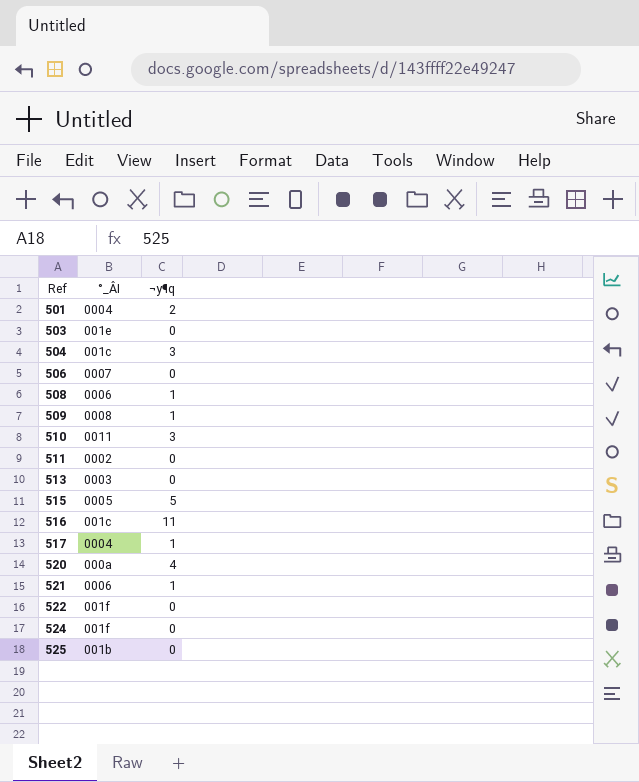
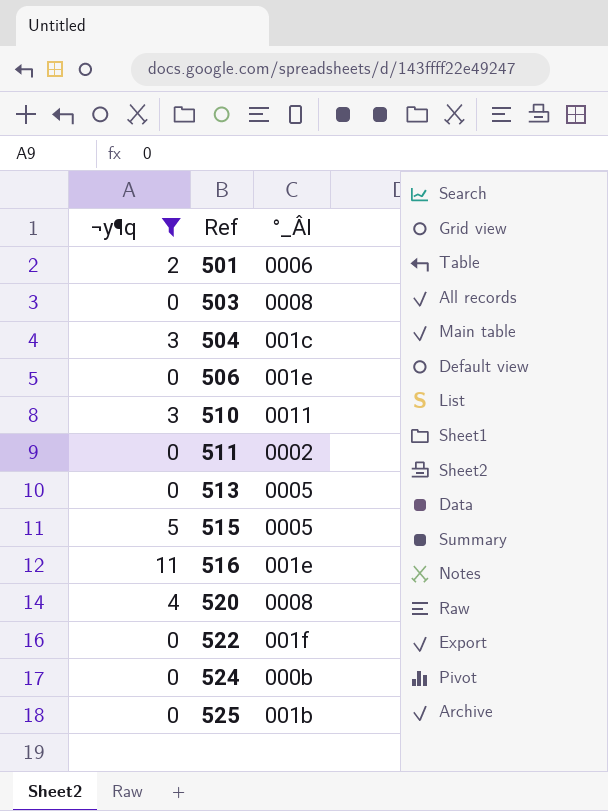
filter: none -> ¬y¶q != 1
column ¬y¶q | position: 3 -> 1
501 | °_ÂI: 0004 -> 0006
503 | °_ÂI: 001e -> 0008
506 | °_ÂI: 0007 -> 001e
513 | °_ÂI: 0003 -> 0005
516 | °_ÂI: 001c -> 001e
520 | °_ÂI: 000a -> 0008
524 | °_ÂI: 001f -> 000b

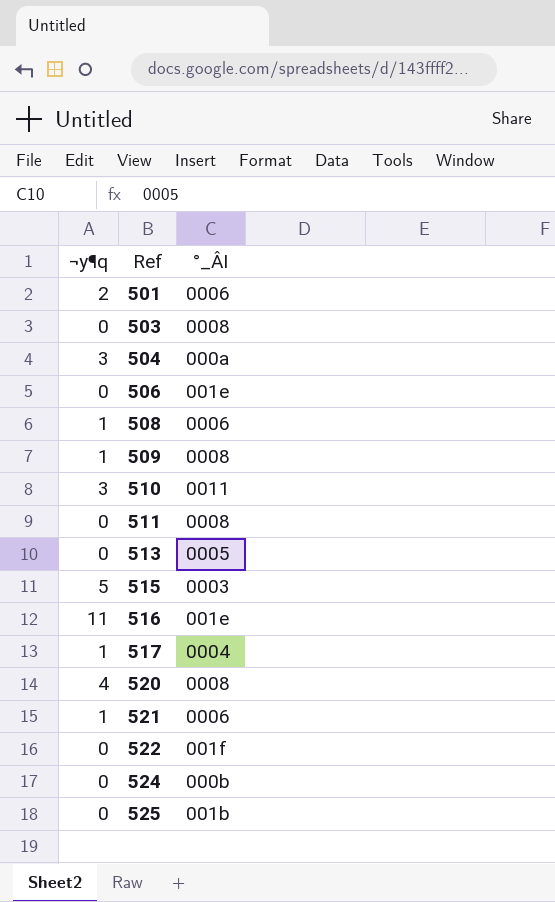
filter: ¬y¶q != 1 -> none
504 | °_ÂI: 001c -> 000a
511 | °_ÂI: 0002 -> 0008
515 | °_ÂI: 0005 -> 0003

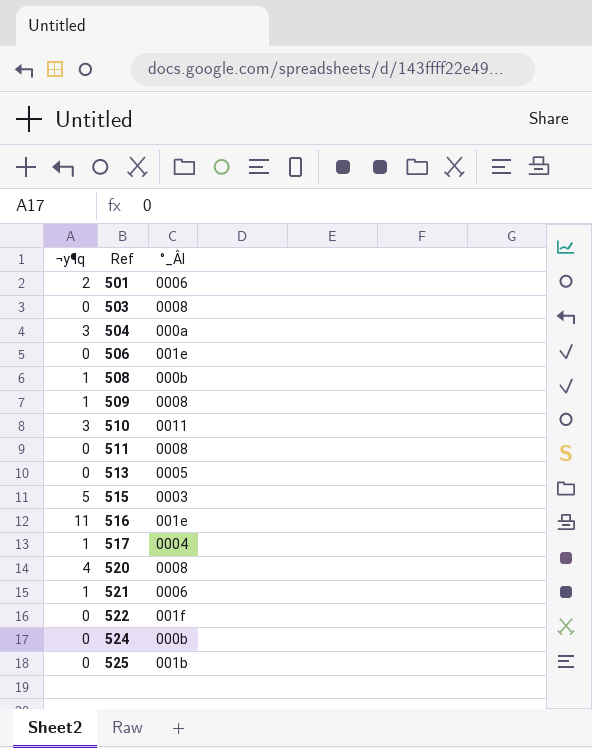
508 | °_ÂI: 0006 -> 000b

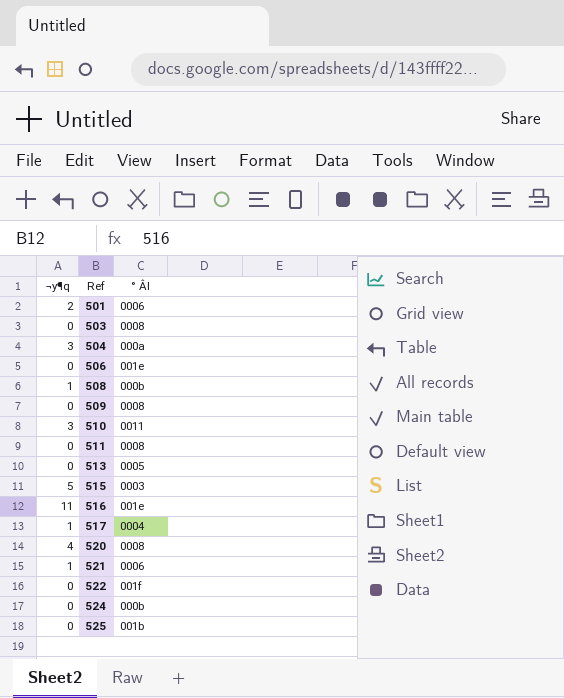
column name: °_ÂI -> ° ÂI
509 | ¬y¶q: 1 -> 0

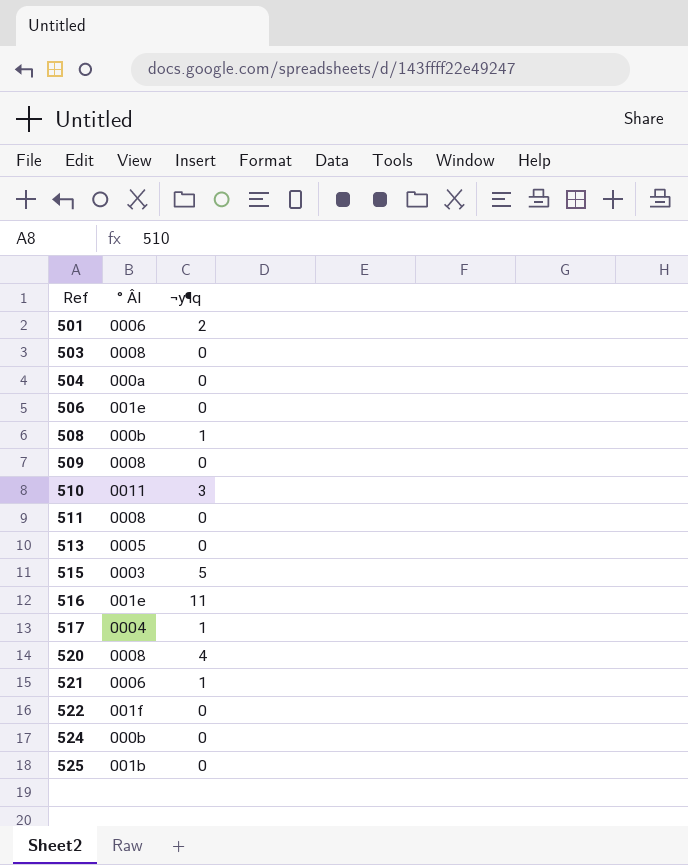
column ¬y¶q | position: 1 -> 3
504 | ¬y¶q: 3 -> 0

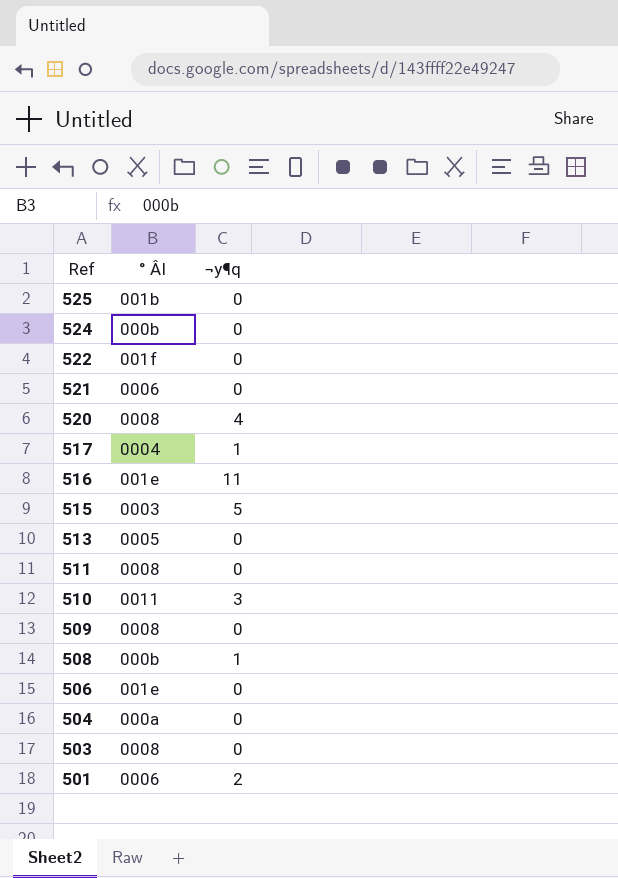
row order: Ref ascending -> Ref descending
521 | ¬y¶q: 1 -> 0

